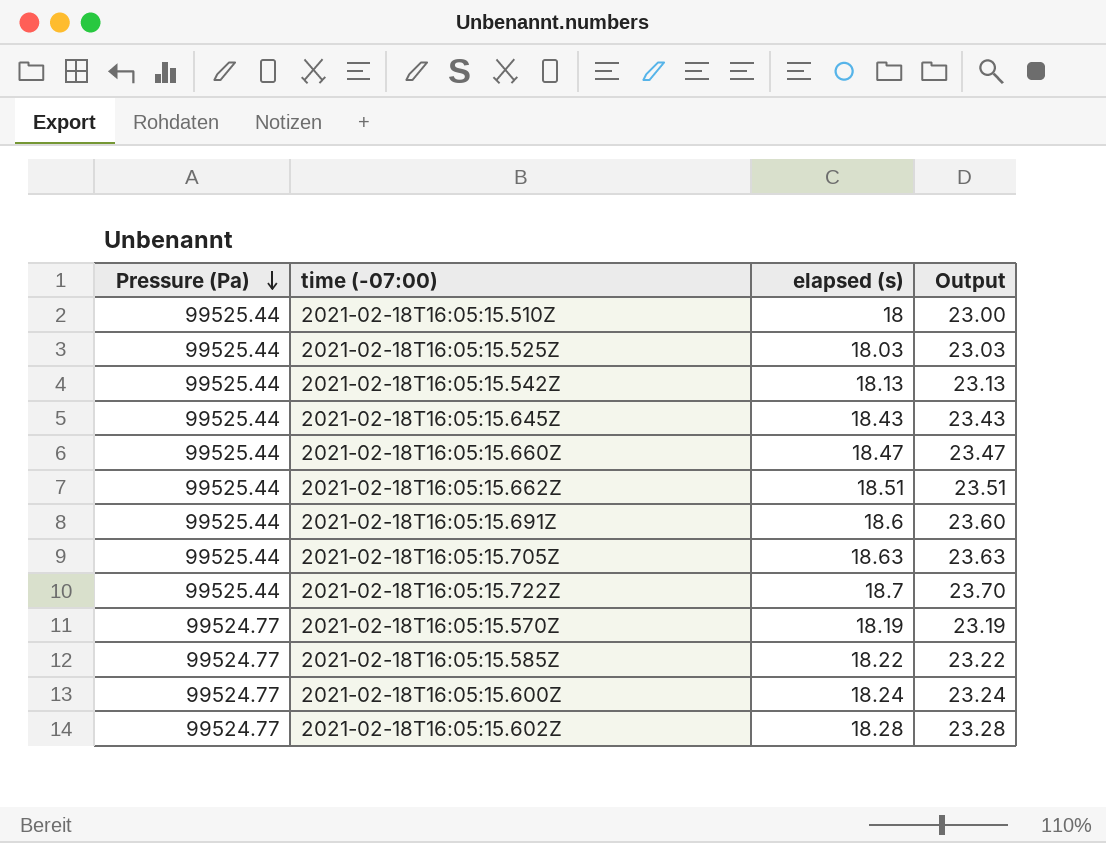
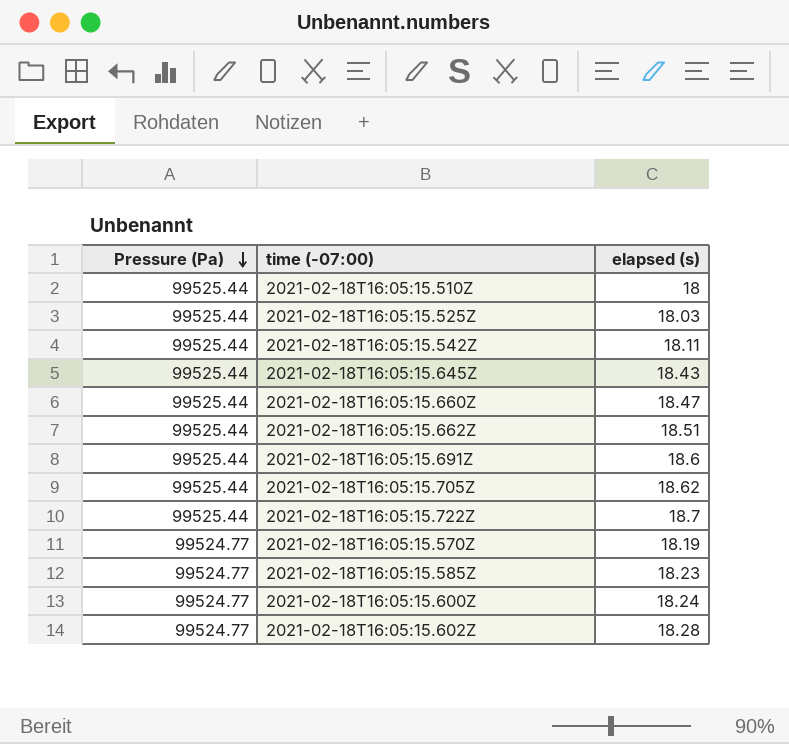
column Output | formula: [elapsed (s)] + 5 -> none
2021-02-18T16:05:15.542Z | elapsed (s): 18.13 -> 18.11
2021-02-18T16:05:15.705Z | elapsed (s): 18.63 -> 18.62
2021-02-18T16:05:15.585Z | elapsed (s): 18.22 -> 18.23

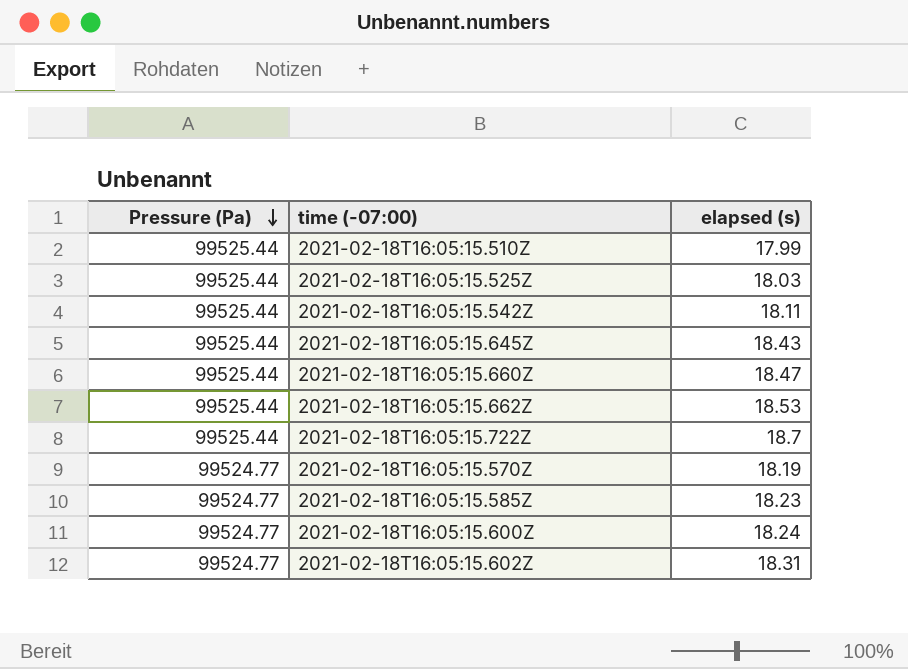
row 2021-02-18T16:05:15.691Z: 99525.44 | 18.6 -> none
row 2021-02-18T16:05:15.705Z: 99525.44 | 18.62 -> none
2021-02-18T16:05:15.510Z | elapsed (s): 18 -> 17.99
2021-02-18T16:05:15.662Z | elapsed (s): 18.51 -> 18.53
2021-02-18T16:05:15.602Z | elapsed (s): 18.28 -> 18.31

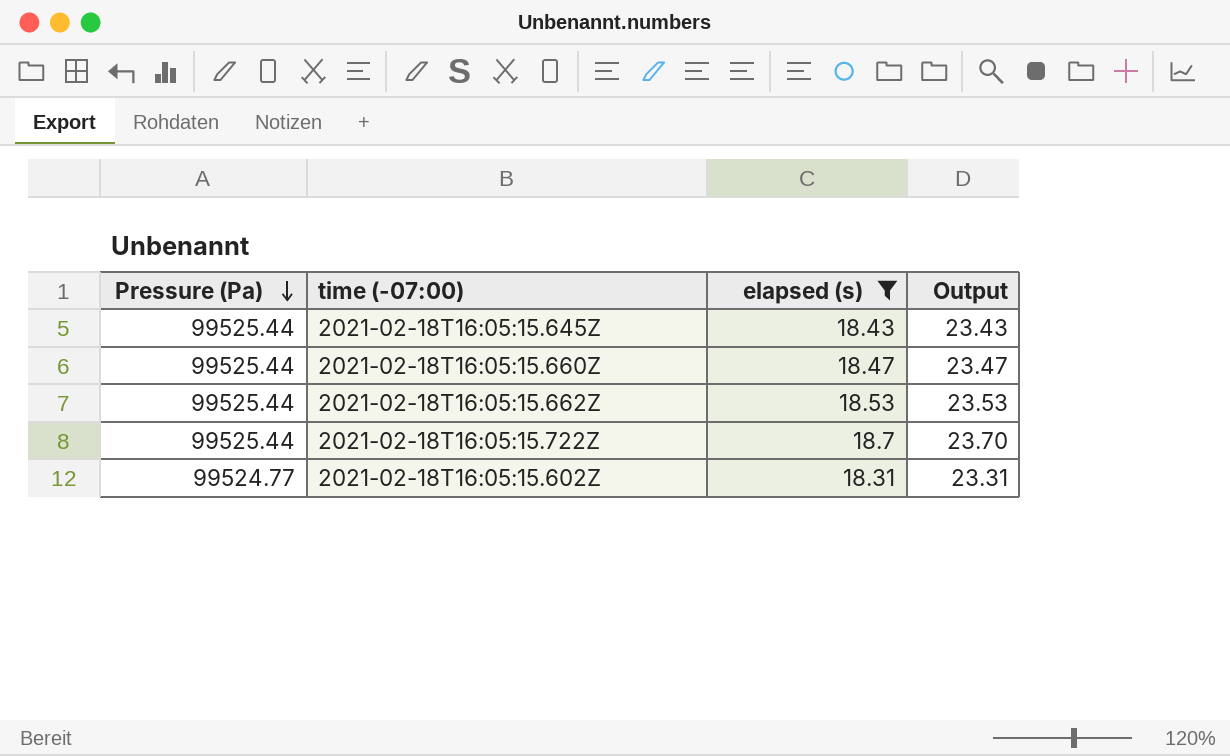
filter: none -> elapsed (s) >= 18.31
column Output | formula: none -> [elapsed (s)] + 5

